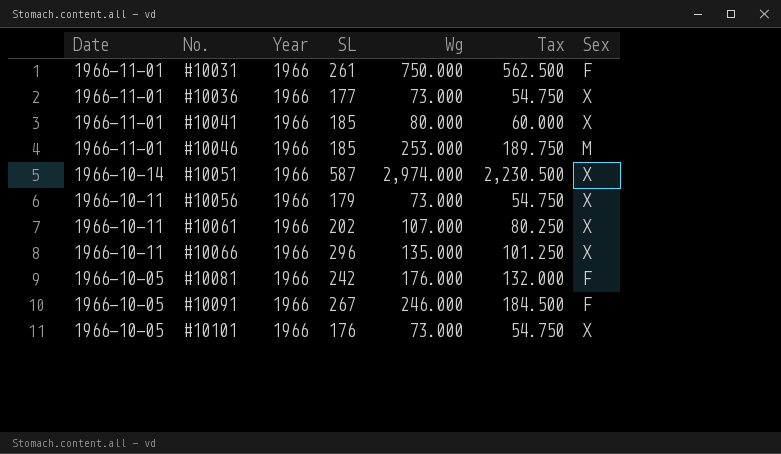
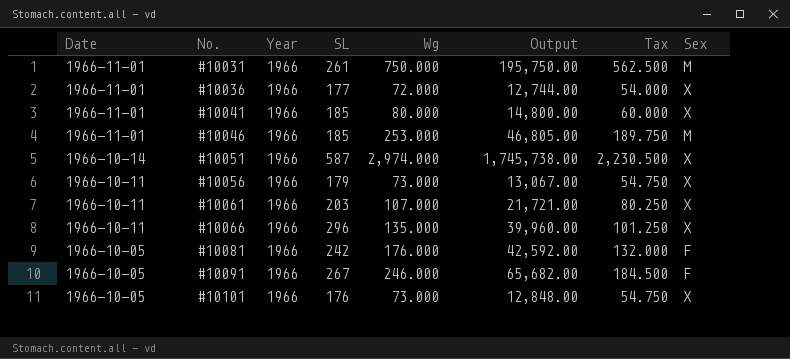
column Output | formula: none -> [SL] * [Wg]
#10031 | Sex: F -> M
#10036 | Wg: 73.000 -> 72.000
#10036 | Tax: 54.750 -> 54.000
#10061 | SL: 202 -> 203

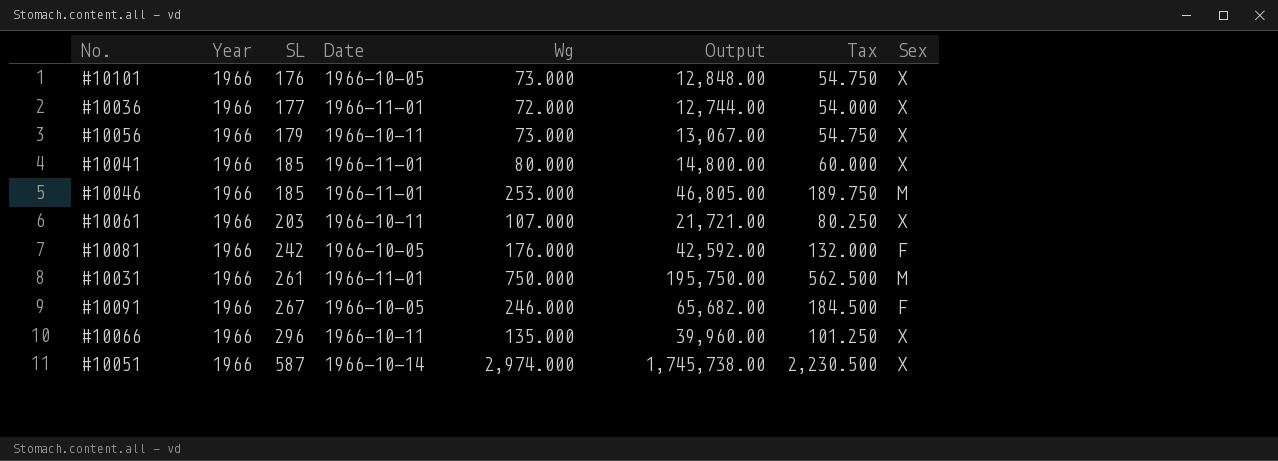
row order: Date descending -> SL ascending
column Date | position: 1 -> 4

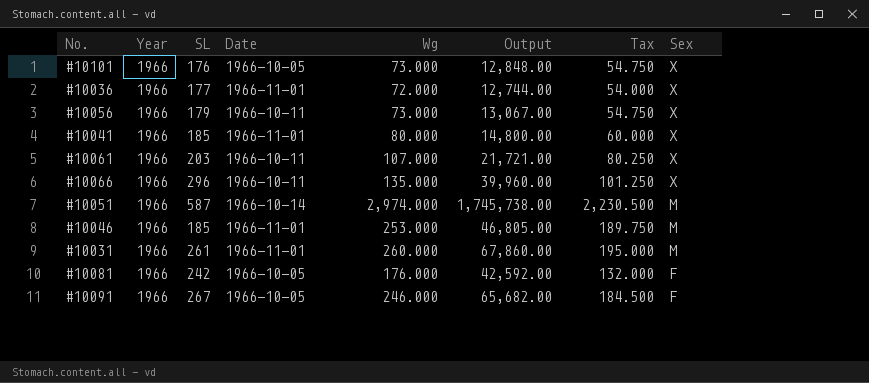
row order: SL ascending -> Sex descending
#10051 | Sex: X -> M
#10031 | Wg: 750.000 -> 260.000
#10031 | Output: 195,750.00 -> 67,860.00
#10031 | Tax: 562.500 -> 195.000

